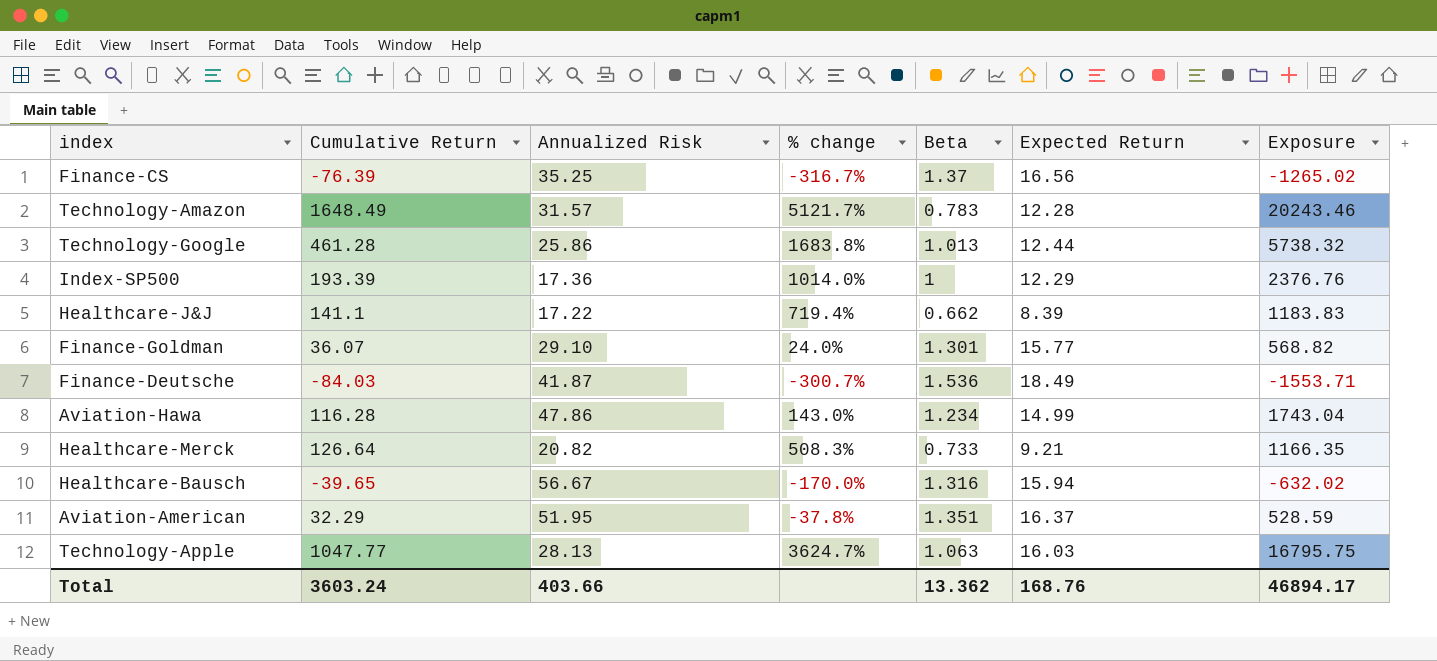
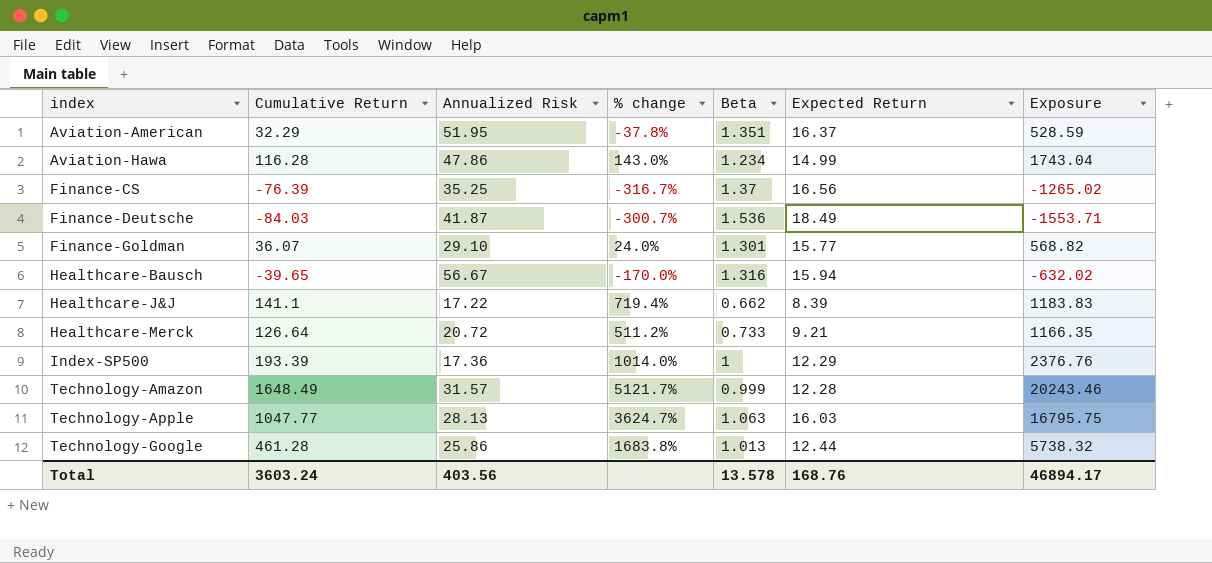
row order: none -> index ascending
Healthcare-Merck | Annualized Risk: 20.82 -> 20.72
Healthcare-Merck | % change: 508.3% -> 511.2%
Technology-Amazon | Beta: 0.783 -> 0.999
Total | Annualized Risk: 403.66 -> 403.56
Total | Beta: 13.362 -> 13.578

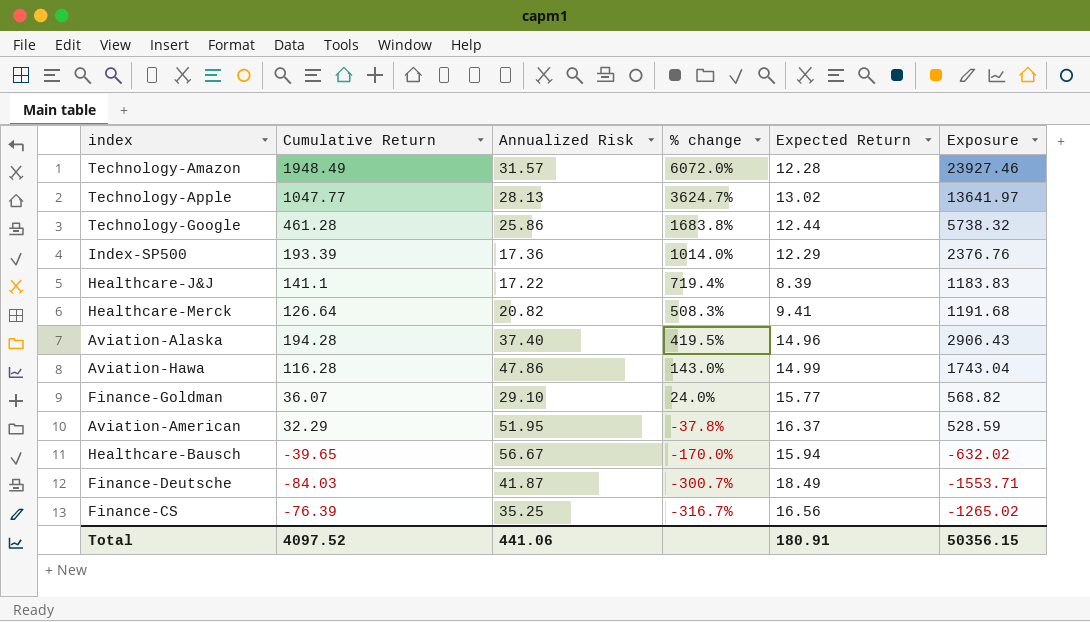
row order: index ascending -> % change descending
column Beta | position: 5 -> none
Technology-Amazon | Cumulative Return: 1648.49 -> 1948.49
Technology-Amazon | % change: 5121.7% -> 6072.0%
Technology-Amazon | Exposure: 20243.46 -> 23927.46
Technology-Apple | Expected Return: 16.03 -> 13.02
Technology-Apple | Exposure: 16795.75 -> 13641.97
Healthcare-Merck | Annualized Risk: 20.72 -> 20.82
Healthcare-Merck | % change: 511.2% -> 508.3%
Healthcare-Merck | Expected Return: 9.21 -> 9.41
Healthcare-Merck | Exposure: 1166.35 -> 1191.68
row Aviation-Alaska: none -> 194.28 | 37.40 | 419.5% | 14.96 | 2906.43
Total | Cumulative Return: 3603.24 -> 4097.52
Total | Annualized Risk: 403.56 -> 441.06
Total | Expected Return: 168.76 -> 180.91
Total | Exposure: 46894.17 -> 50356.15

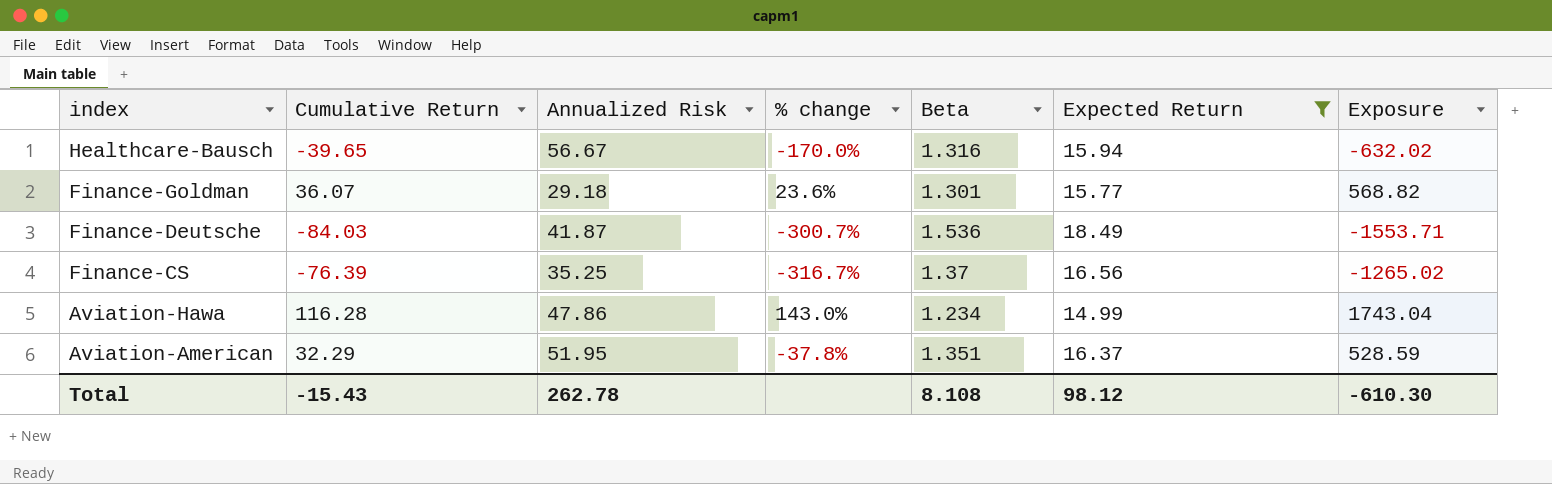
filter: none -> Expected Return >= 14.99
row order: % change descending -> index descending
column Beta | position: none -> 5
Finance-Goldman | Annualized Risk: 29.10 -> 29.18
Finance-Goldman | % change: 24.0% -> 23.6%
Total | Cumulative Return: 4097.52 -> -15.43
Total | Annualized Risk: 441.06 -> 262.78
Total | Expected Return: 180.91 -> 98.12
Total | Exposure: 50356.15 -> -610.30

